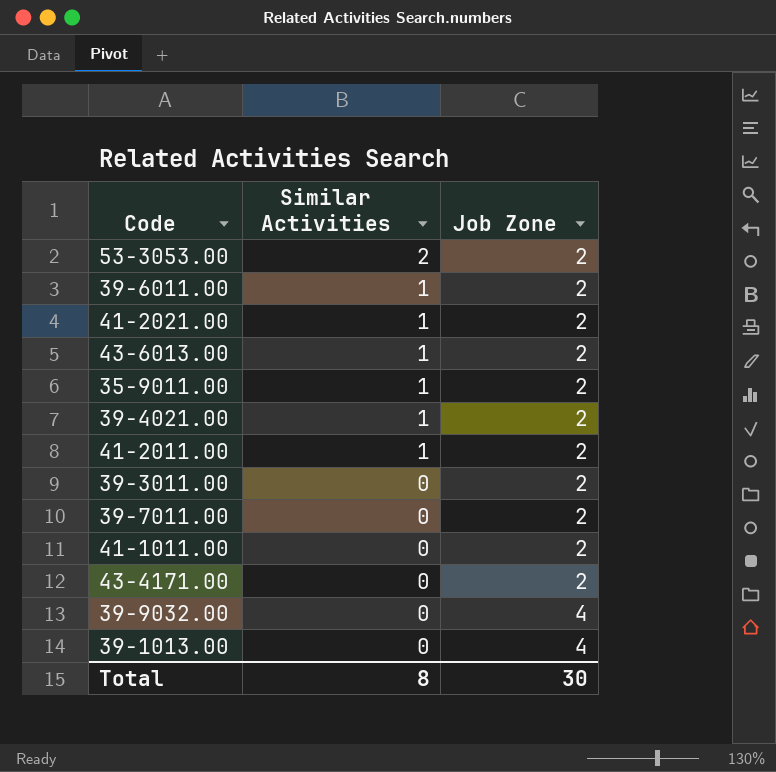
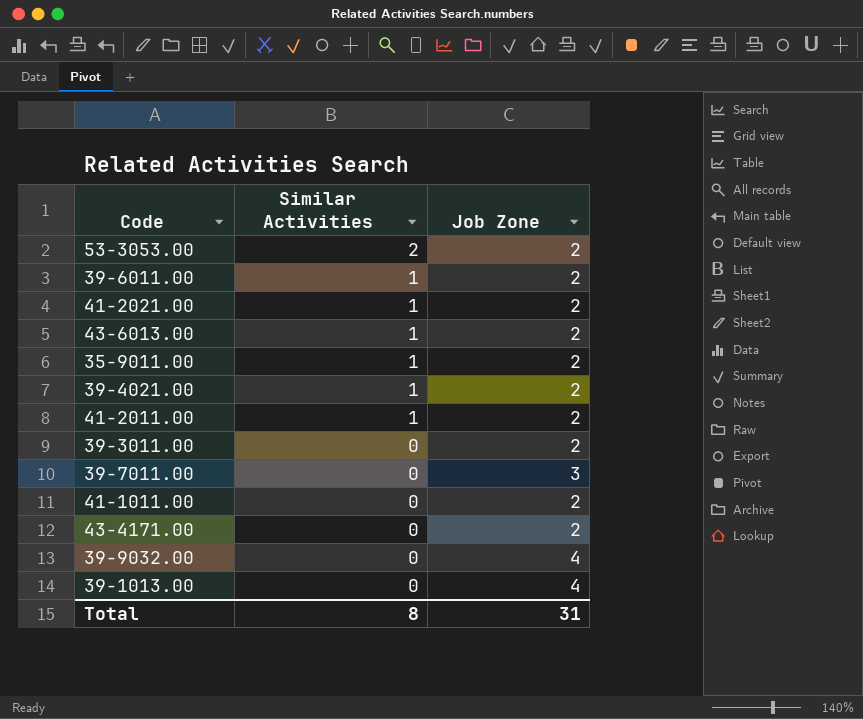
39-7011.00 | Job Zone: 2 -> 3
Total | Job Zone: 30 -> 31

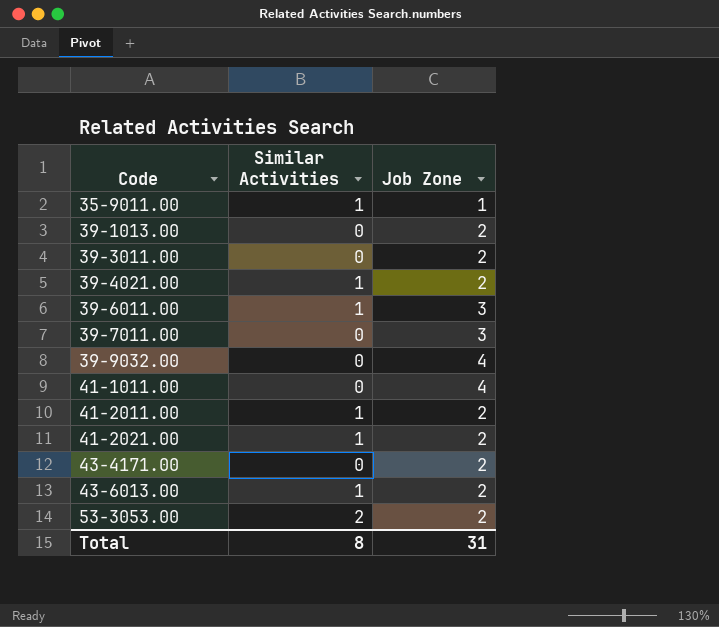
row order: Similar Activities descending -> Code ascending
35-9011.00 | Job Zone: 2 -> 1
39-1013.00 | Job Zone: 4 -> 2
39-6011.00 | Job Zone: 2 -> 3
41-1011.00 | Job Zone: 2 -> 4

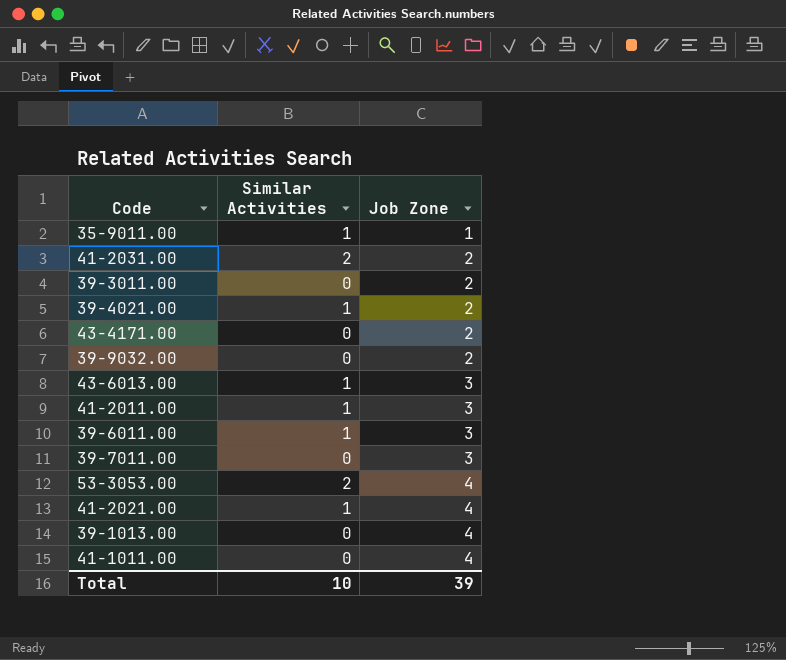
row order: Code ascending -> Job Zone ascending
row 41-2031.00: none -> 2 | 2
39-9032.00 | Job Zone: 4 -> 2
43-6013.00 | Job Zone: 2 -> 3
41-2011.00 | Job Zone: 2 -> 3
53-3053.00 | Job Zone: 2 -> 4
41-2021.00 | Job Zone: 2 -> 4
39-1013.00 | Job Zone: 2 -> 4
Total | Similar Activities: 8 -> 10
Total | Job Zone: 31 -> 39

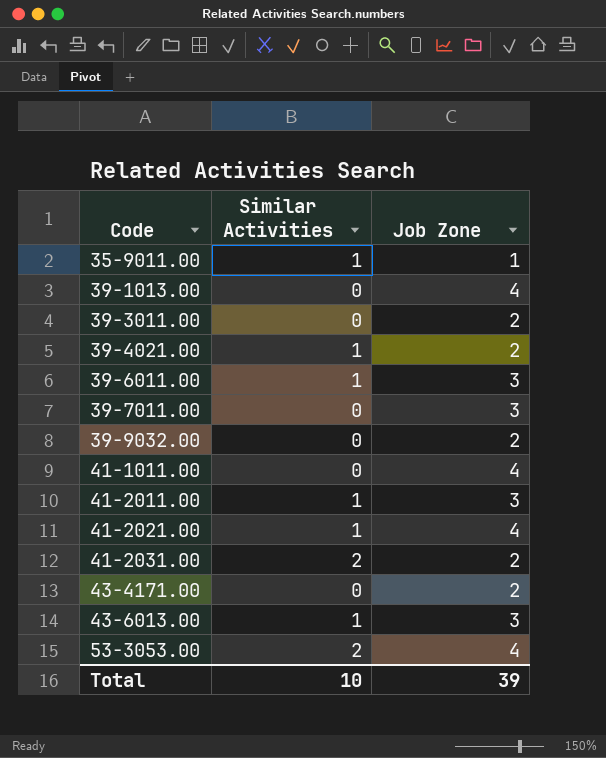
row order: Job Zone ascending -> Code ascending

